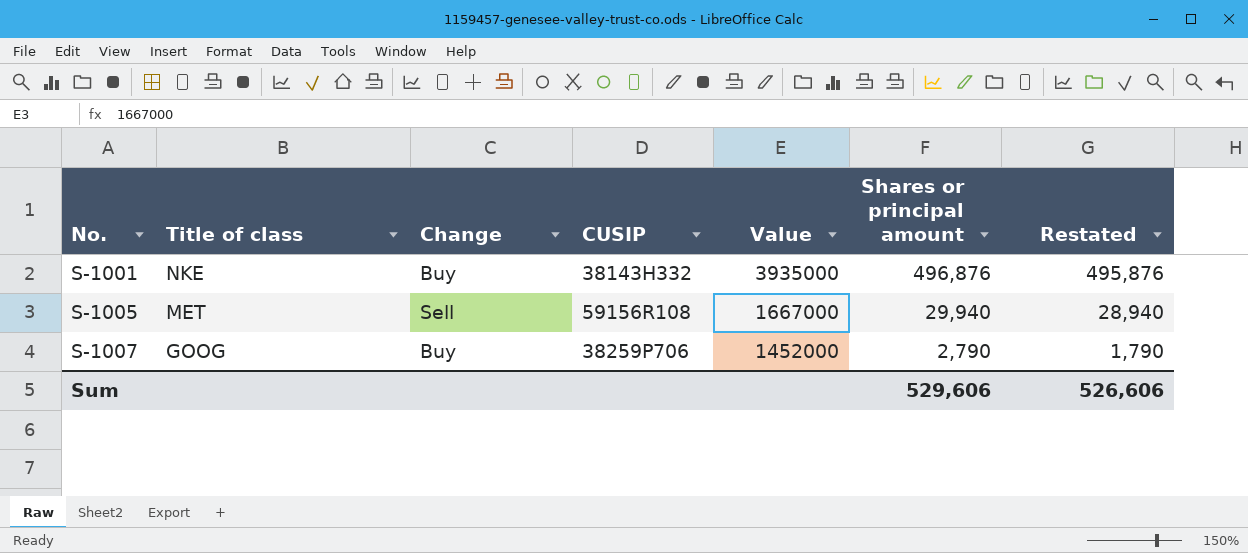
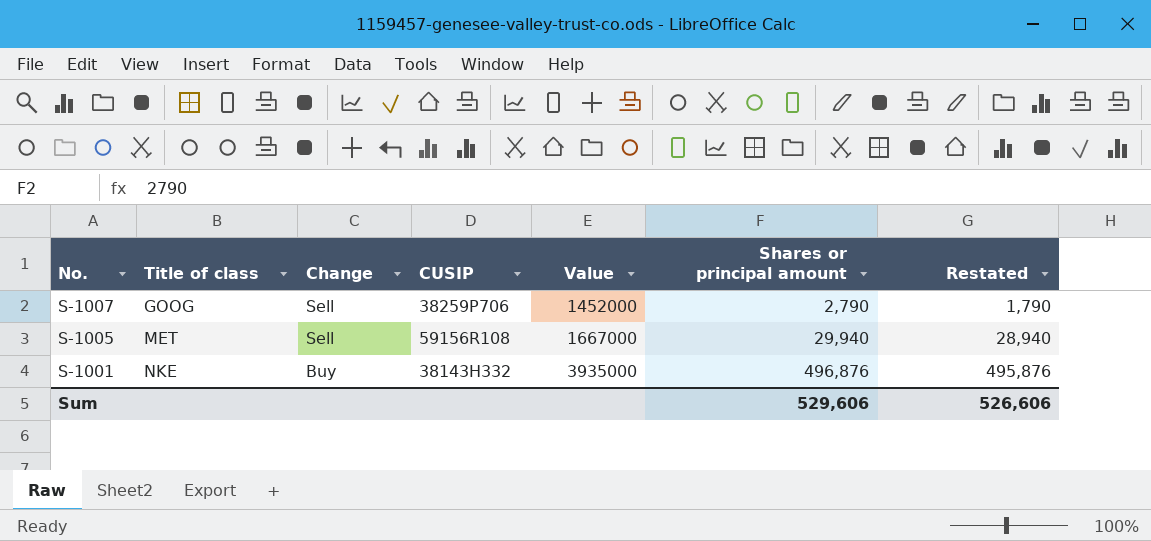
row order: No. ascending -> No. descending
S-1007 | Change: Buy -> Sell

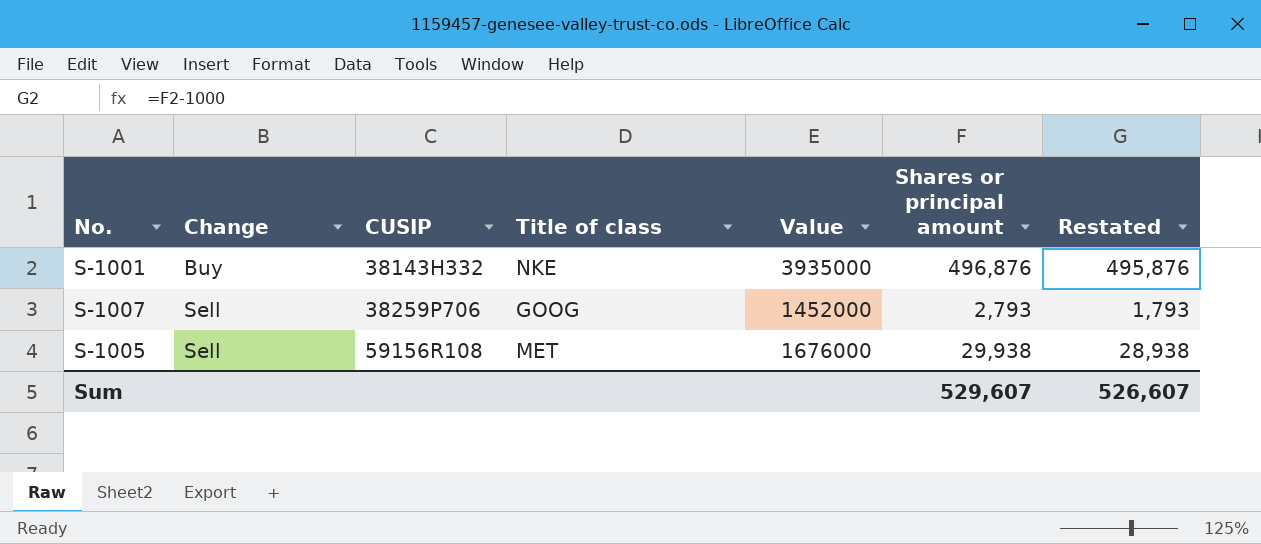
row order: No. descending -> Change ascending
column Title of class | position: 2 -> 4
S-1007 | Shares or principal amount: 2,790 -> 2,793
S-1007 | Restated: 1,790 -> 1,793
S-1005 | Value: 1667000 -> 1676000
S-1005 | Shares or principal amount: 29,940 -> 29,938
S-1005 | Restated: 28,940 -> 28,938
Sum | Shares or principal amount: 529,606 -> 529,607
Sum | Restated: 526,606 -> 526,607

